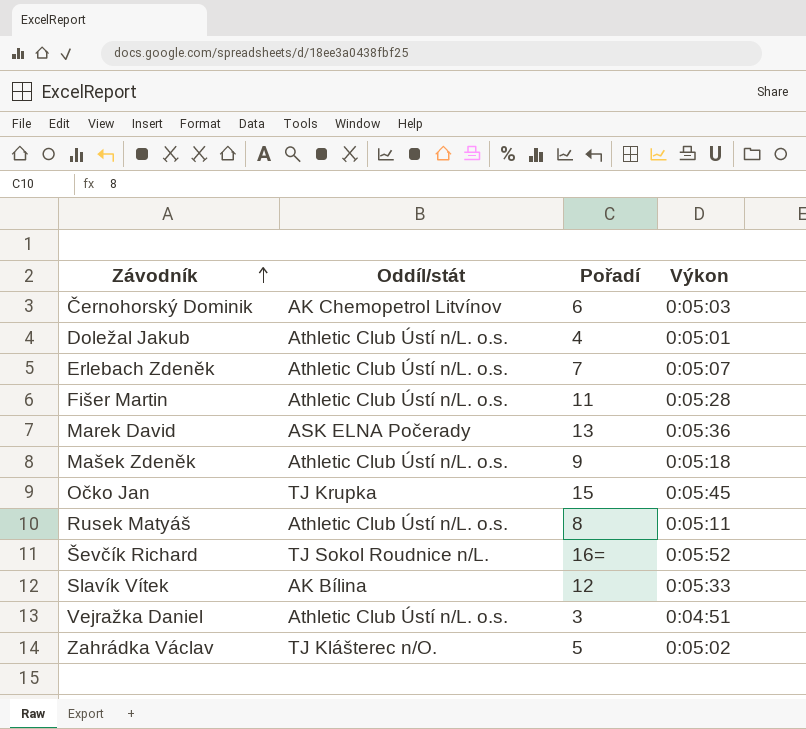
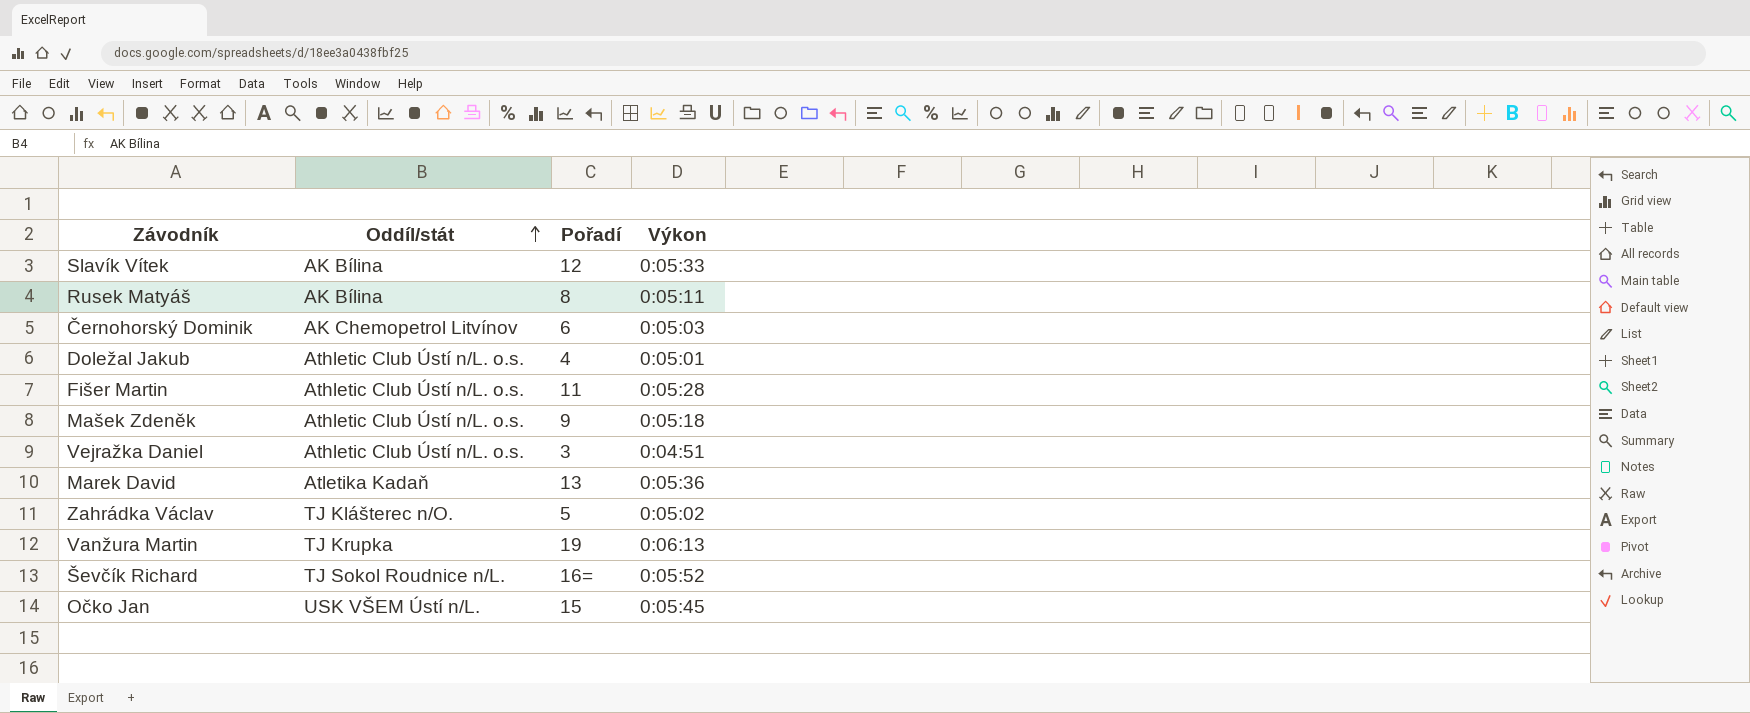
row order: Závodník ascending -> Oddíl/stát ascending
row Erlebach Zdeněk: Athletic Club Ústí n/L. o.s. | 7 | 0:05:07 -> none
Rusek Matyáš | Oddíl/stát: Athletic Club Ústí n/L. o.s. -> AK Bílina
Marek David | Oddíl/stát: ASK ELNA Počerady -> Atletika Kadaň
row Vanžura Martin: none -> TJ Krupka | 19 | 0:06:13
Očko Jan | Oddíl/stát: TJ Krupka -> USK VŠEM Ústí n/L.

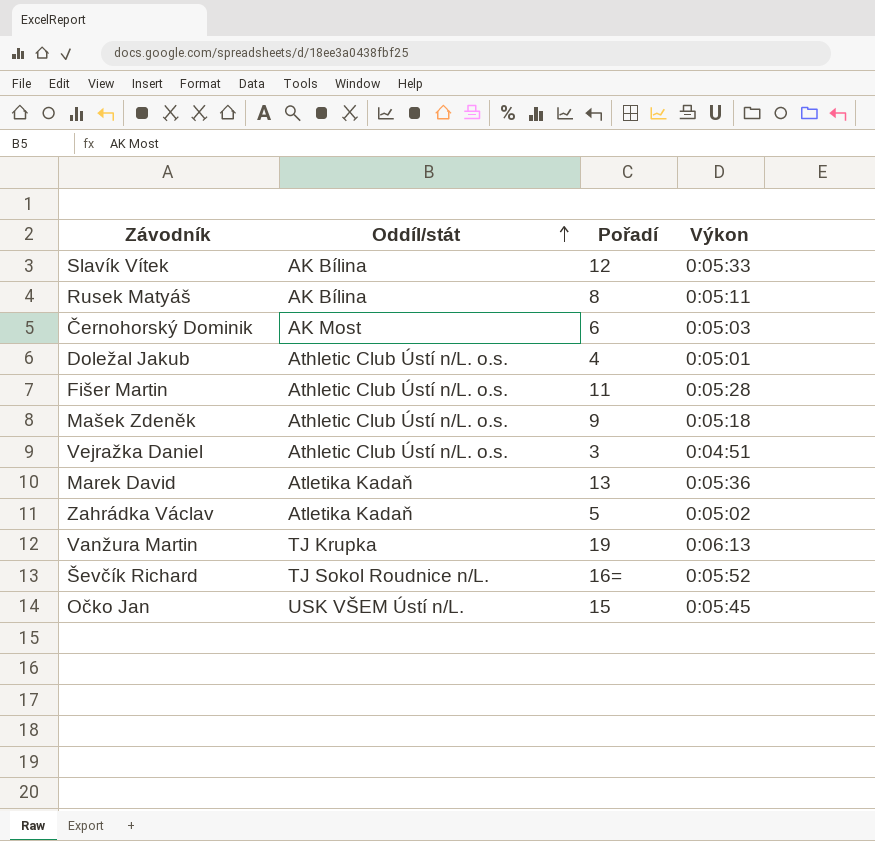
Černohorský Dominik | Oddíl/stát: AK Chemopetrol Litvínov -> AK Most
Zahrádka Václav | Oddíl/stát: TJ Klášterec n/O. -> Atletika Kadaň

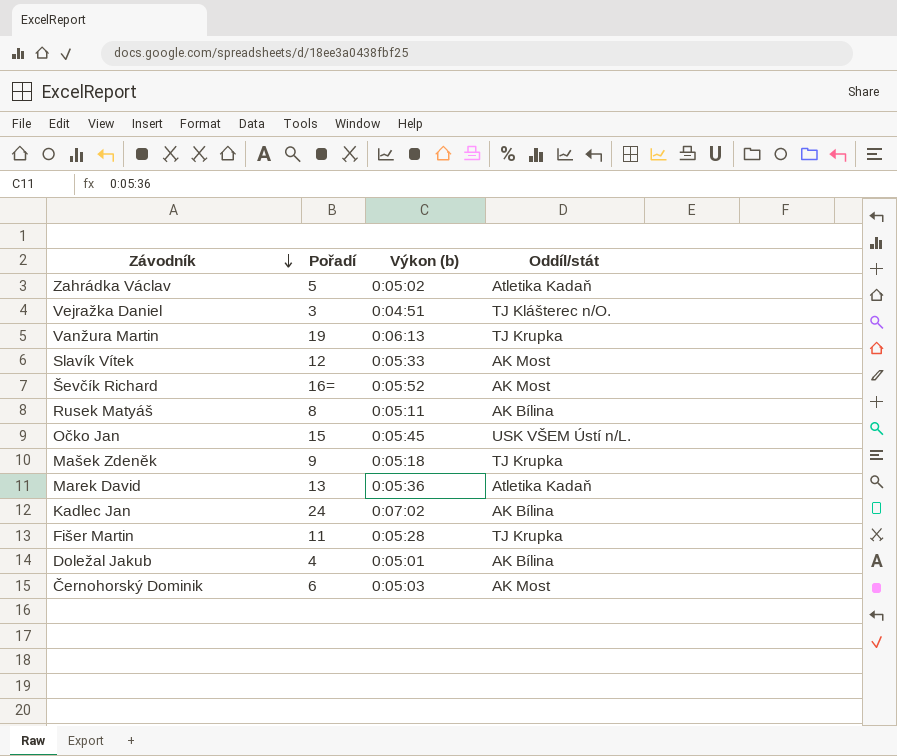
row order: Oddíl/stát ascending -> Závodník descending
column name: Výkon -> Výkon (b)
column Oddíl/stát | position: 2 -> 4
Vejražka Daniel | Oddíl/stát: Athletic Club Ústí n/L. o.s. -> TJ Klášterec n/O.
Slavík Vítek | Oddíl/stát: AK Bílina -> AK Most
Ševčík Richard | Oddíl/stát: TJ Sokol Roudnice n/L. -> AK Most
Mašek Zdeněk | Oddíl/stát: Athletic Club Ústí n/L. o.s. -> TJ Krupka
row Kadlec Jan: none -> 24 | 0:07:02 | AK Bílina
Fišer Martin | Oddíl/stát: Athletic Club Ústí n/L. o.s. -> TJ Krupka
Doležal Jakub | Oddíl/stát: Athletic Club Ústí n/L. o.s. -> AK Bílina

